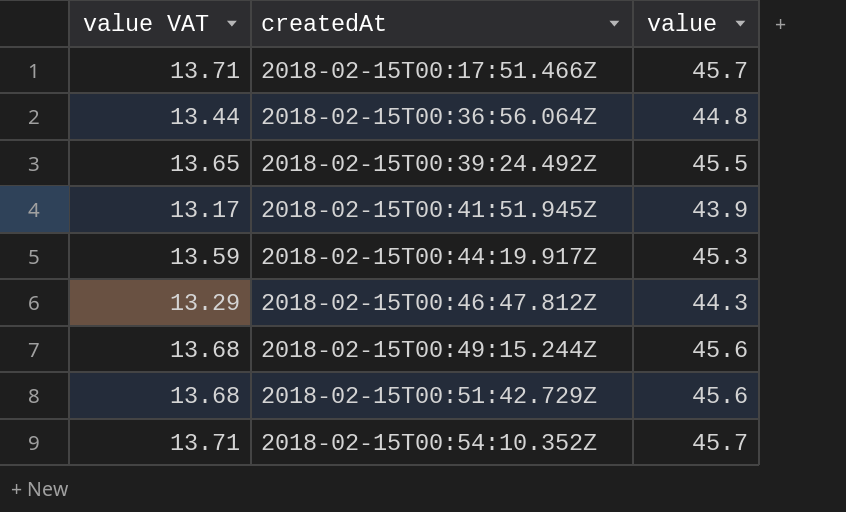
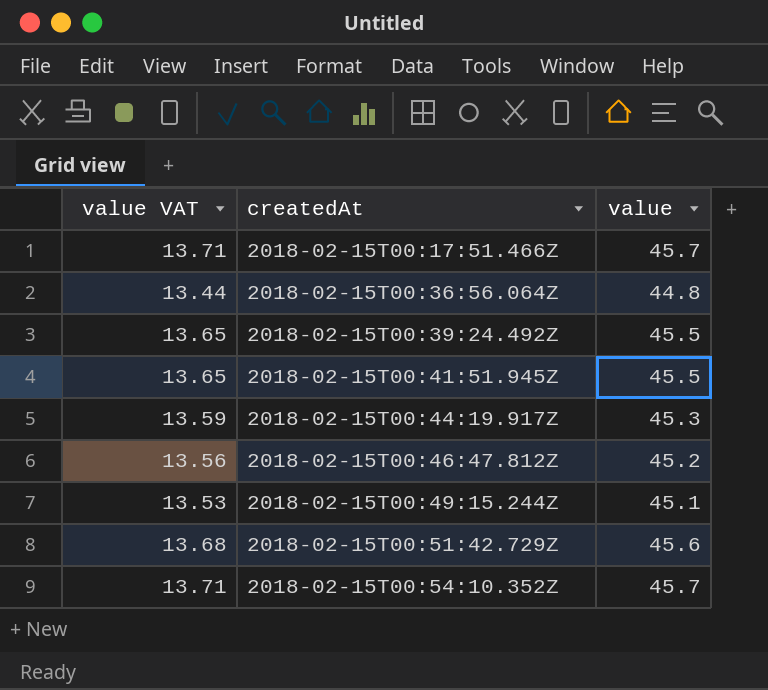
2018-02-15T00:41:51.945Z | value VAT: 13.17 -> 13.65
2018-02-15T00:41:51.945Z | value: 43.9 -> 45.5
2018-02-15T00:46:47.812Z | value VAT: 13.29 -> 13.56
2018-02-15T00:46:47.812Z | value: 44.3 -> 45.2
2018-02-15T00:49:15.244Z | value VAT: 13.68 -> 13.53
2018-02-15T00:49:15.244Z | value: 45.6 -> 45.1

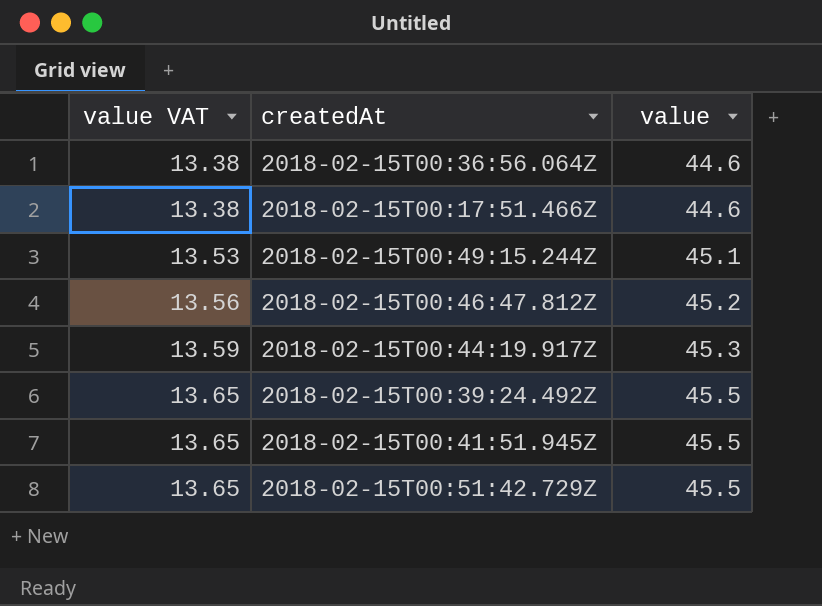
row order: createdAt ascending -> value VAT ascending
row 2018-02-15T00:54:10.352Z: 13.71 | 45.7 -> none
2018-02-15T00:36:56.064Z | value VAT: 13.44 -> 13.38
2018-02-15T00:36:56.064Z | value: 44.8 -> 44.6
2018-02-15T00:17:51.466Z | value VAT: 13.71 -> 13.38
2018-02-15T00:17:51.466Z | value: 45.7 -> 44.6
2018-02-15T00:51:42.729Z | value VAT: 13.68 -> 13.65
2018-02-15T00:51:42.729Z | value: 45.6 -> 45.5

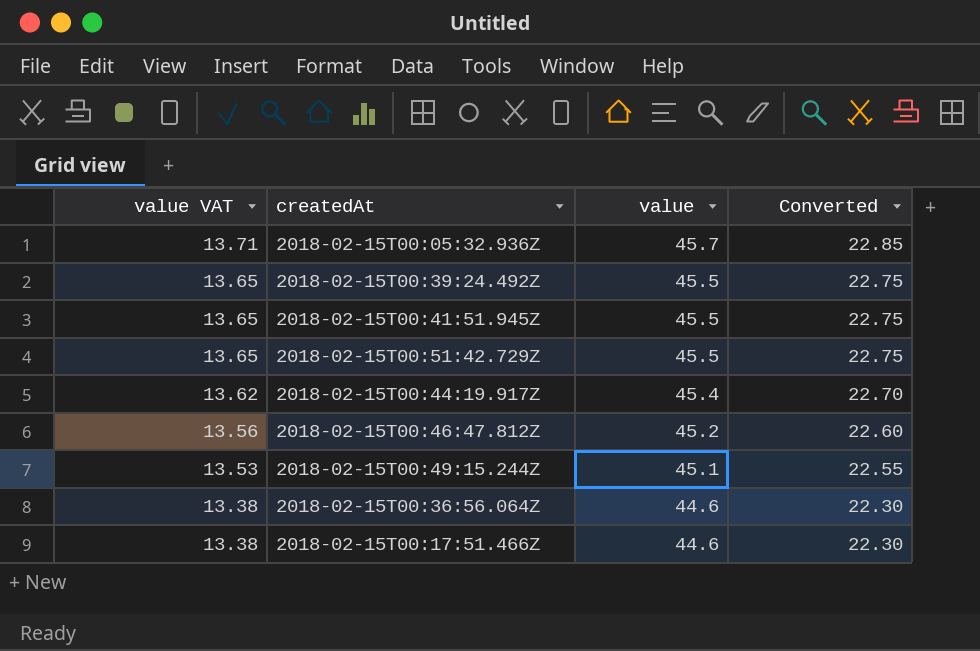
row order: value VAT ascending -> value VAT descending
column Converted | formula: none -> [value] * 0.5
row 2018-02-15T00:05:32.936Z: none -> 13.71 | 45.7 | 22.85
2018-02-15T00:44:19.917Z | value VAT: 13.59 -> 13.62
2018-02-15T00:44:19.917Z | value: 45.3 -> 45.4

